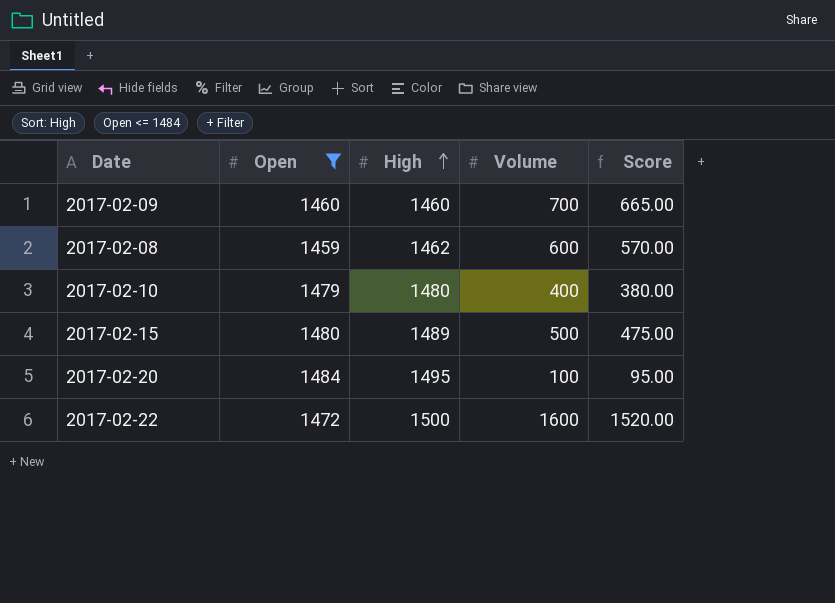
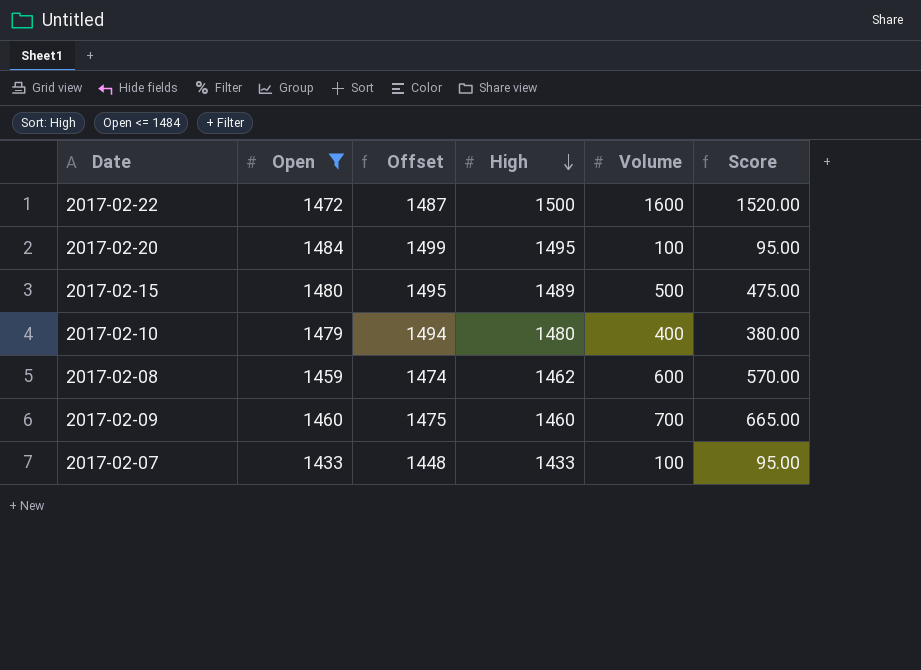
row order: High ascending -> High descending
column Offset | formula: none -> [Open] + 15
row 2017-02-07: none -> 1433 | 1448 | 1433 | 100 | 95.00

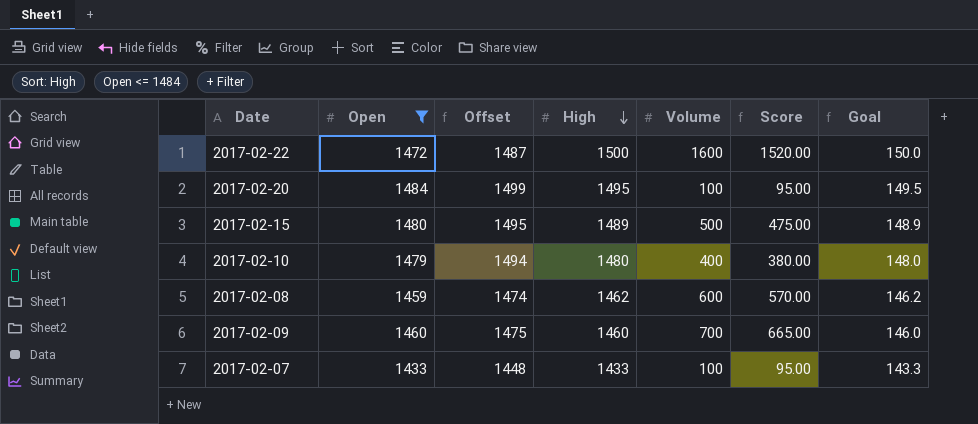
column Goal | formula: none -> [High] * 0.1

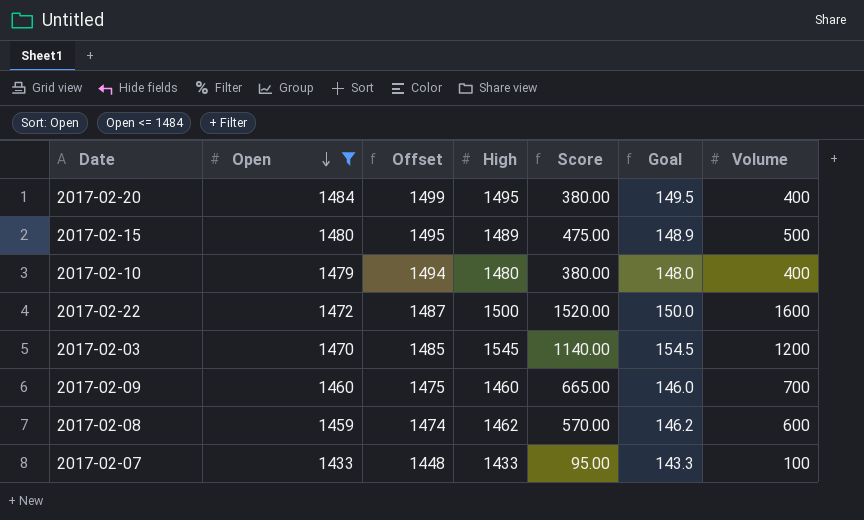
row order: High descending -> Open descending
column Volume | position: 5 -> 7
2017-02-20 | Score: 95.00 -> 380.00
2017-02-20 | Volume: 100 -> 400
row 2017-02-03: none -> 1470 | 1485 | 1545 | 1140.00 | 154.5 | 1200

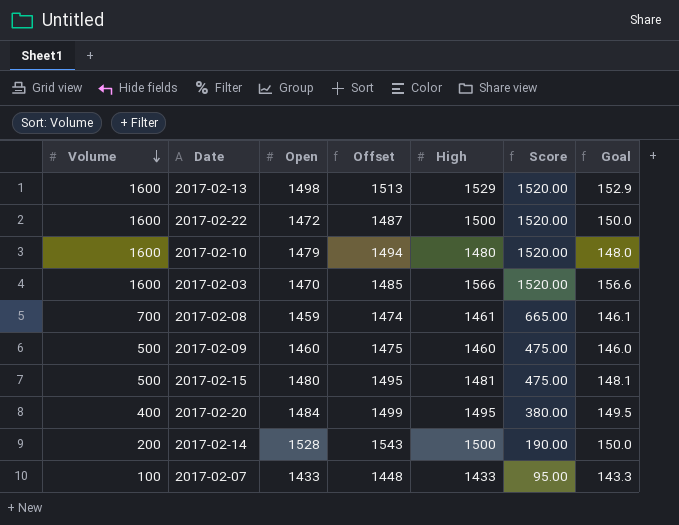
filter: Open <= 1484 -> none
row order: Open descending -> Volume descending
column Volume | position: 7 -> 1
2017-02-10 | Volume: 400 -> 1600
2017-02-10 | Score: 380.00 -> 1520.00
2017-02-03 | Volume: 1200 -> 1600
2017-02-03 | High: 1545 -> 1566
2017-02-03 | Score: 1140.00 -> 1520.00
2017-02-03 | Goal: 154.5 -> 156.6
2017-02-08 | Volume: 600 -> 700
2017-02-08 | High: 1462 -> 1461
2017-02-08 | Score: 570.00 -> 665.00
2017-02-08 | Goal: 146.2 -> 146.1
2017-02-09 | Volume: 700 -> 500
2017-02-09 | Score: 665.00 -> 475.00
2017-02-15 | High: 1489 -> 1481
2017-02-15 | Goal: 148.9 -> 148.1

